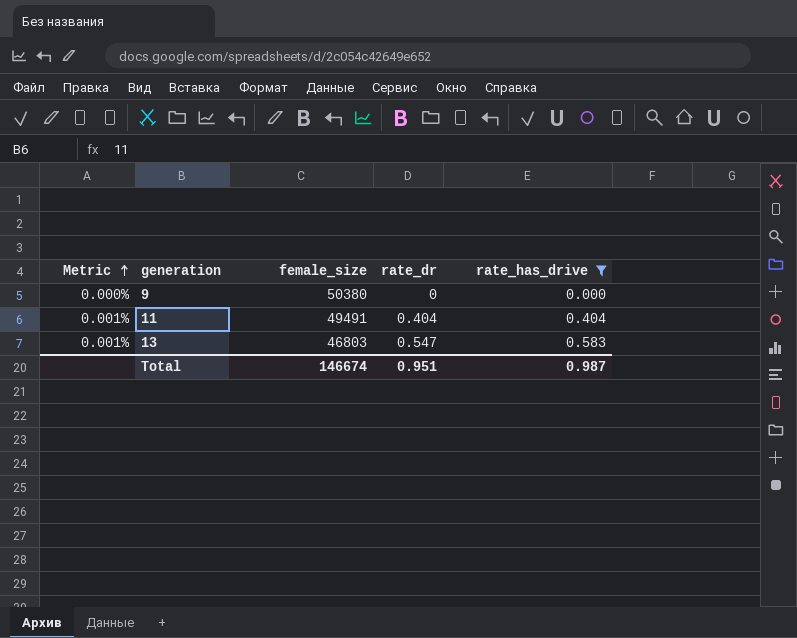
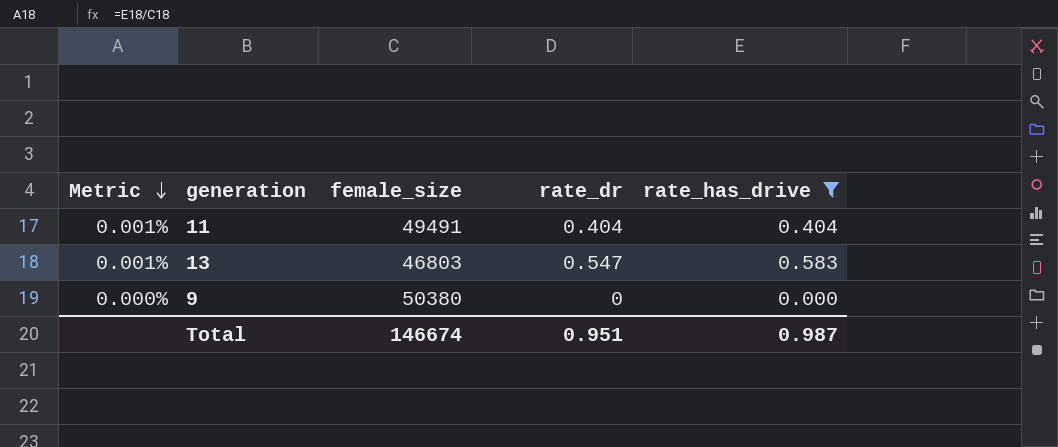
row order: Metric ascending -> Metric descending

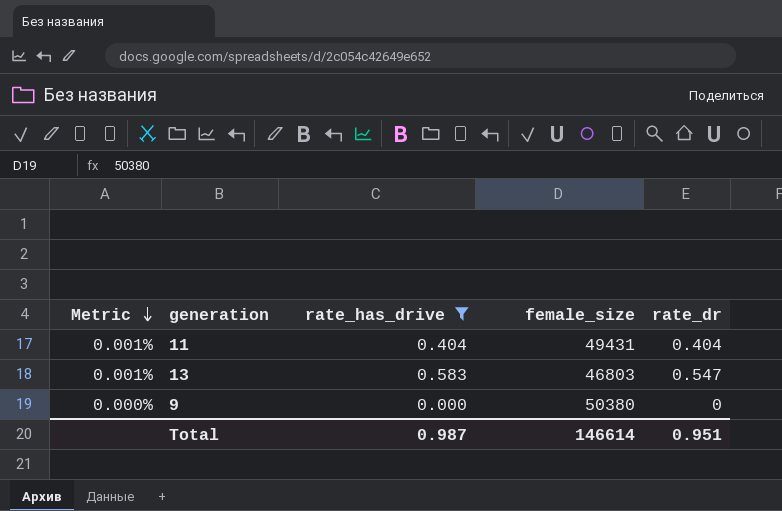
column rate_has_drive | position: 5 -> 3
11 | female_size: 49491 -> 49431
Total | female_size: 146674 -> 146614

